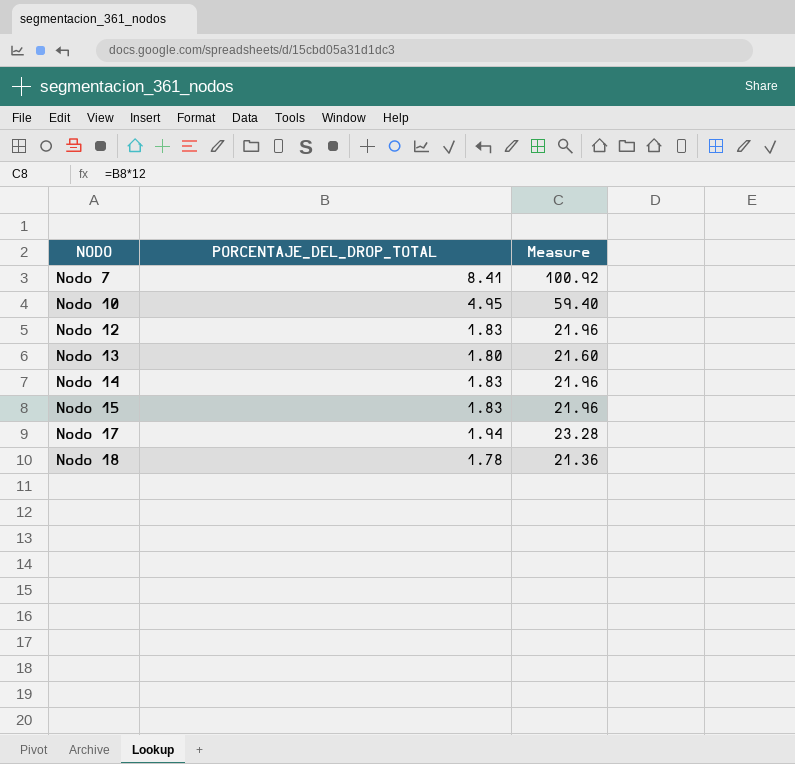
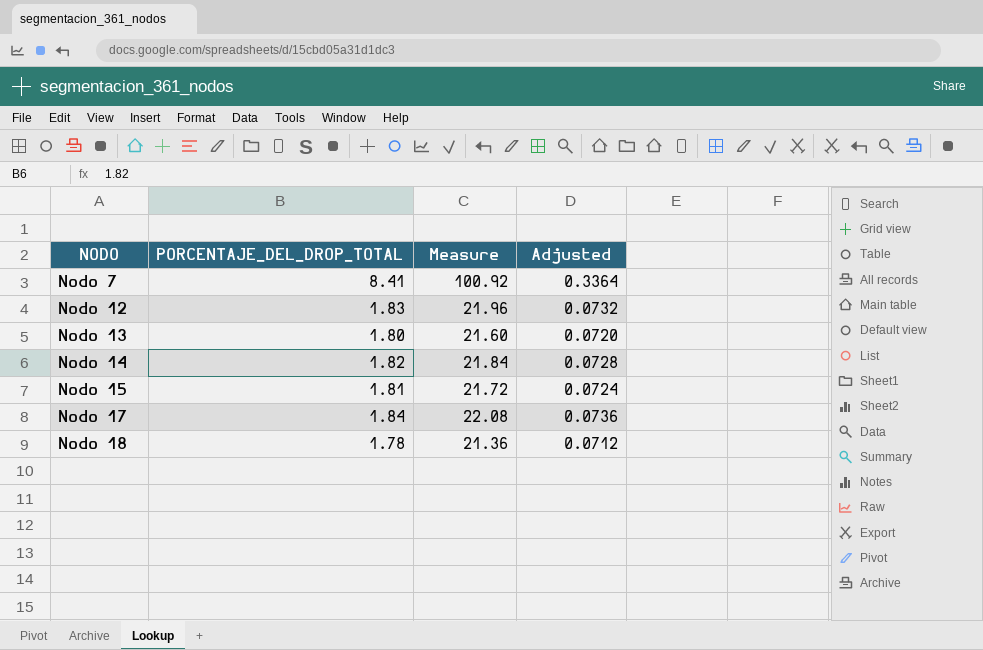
column Adjusted | formula: none -> [PORCENTAJE_DEL_DROP_TOTAL] * 0.04
row Nodo 10: 4.95 | 59.40 -> none
Nodo 14 | PORCENTAJE_DEL_DROP_TOTAL: 1.83 -> 1.82
Nodo 14 | Measure: 21.96 -> 21.84
Nodo 15 | PORCENTAJE_DEL_DROP_TOTAL: 1.83 -> 1.81
Nodo 15 | Measure: 21.96 -> 21.72
Nodo 17 | PORCENTAJE_DEL_DROP_TOTAL: 1.94 -> 1.84
Nodo 17 | Measure: 23.28 -> 22.08

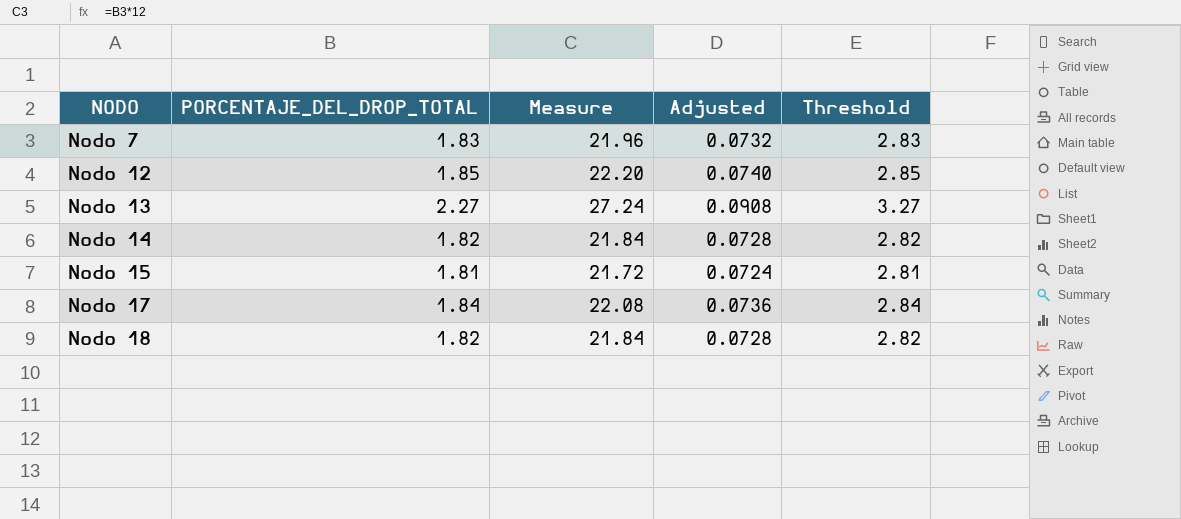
column Threshold | formula: none -> [PORCENTAJE_DEL_DROP_TOTAL] + 1
Nodo 7 | PORCENTAJE_DEL_DROP_TOTAL: 8.41 -> 1.83
Nodo 7 | Measure: 100.92 -> 21.96
Nodo 7 | Adjusted: 0.3364 -> 0.0732
Nodo 12 | PORCENTAJE_DEL_DROP_TOTAL: 1.83 -> 1.85
Nodo 12 | Measure: 21.96 -> 22.20
Nodo 12 | Adjusted: 0.0732 -> 0.0740
Nodo 13 | PORCENTAJE_DEL_DROP_TOTAL: 1.80 -> 2.27
Nodo 13 | Measure: 21.60 -> 27.24
Nodo 13 | Adjusted: 0.0720 -> 0.0908
Nodo 18 | PORCENTAJE_DEL_DROP_TOTAL: 1.78 -> 1.82
Nodo 18 | Measure: 21.36 -> 21.84
Nodo 18 | Adjusted: 0.0712 -> 0.0728

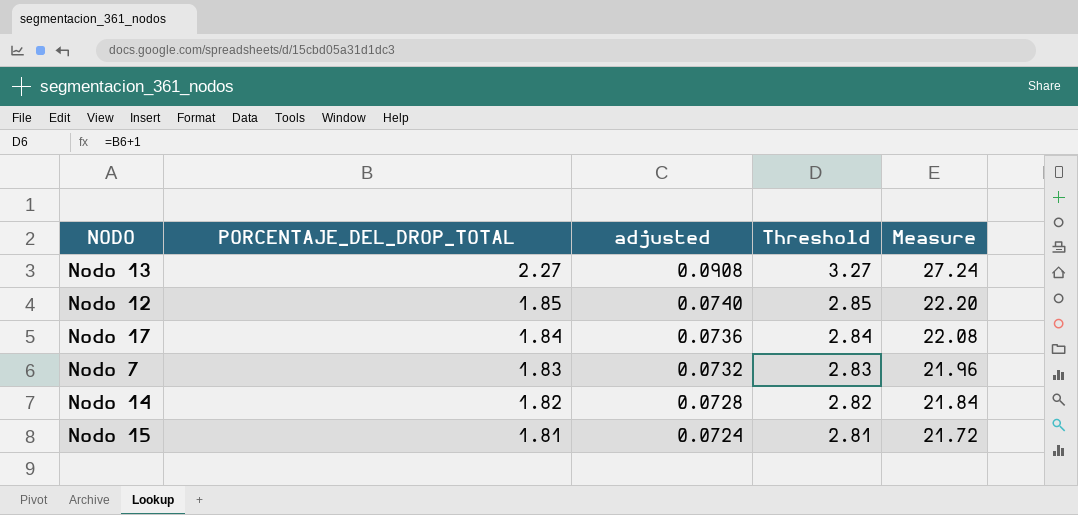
row order: NODO ascending -> PORCENTAJE_DEL_DROP_TOTAL descending
column name: Adjusted -> adjusted
column Measure | position: 3 -> 5
row Nodo 18: 1.82 | 21.84 | 0.0728 | 2.82 -> none

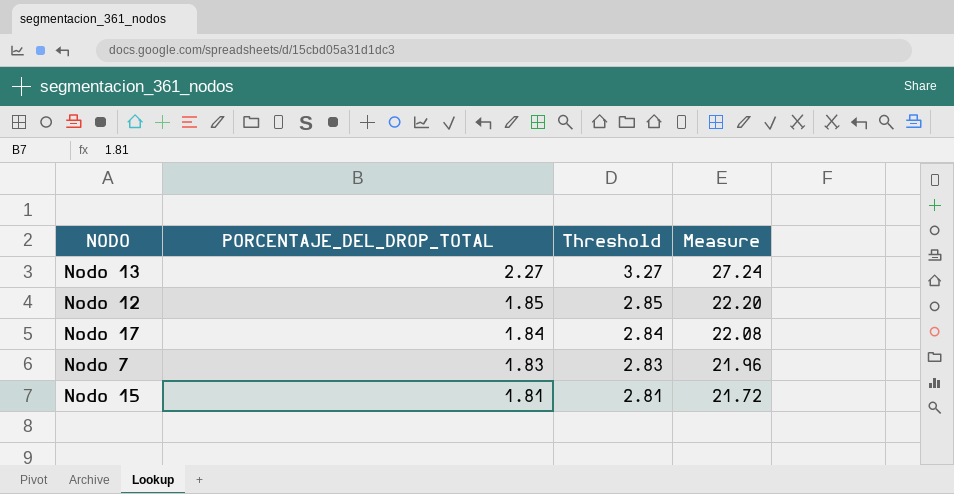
column adjusted | formula: [PORCENTAJE_DEL_DROP_TOTAL] * 0.04 -> none
row Nodo 14: 1.82 | 0.0728 | 2.82 | 21.84 -> none

